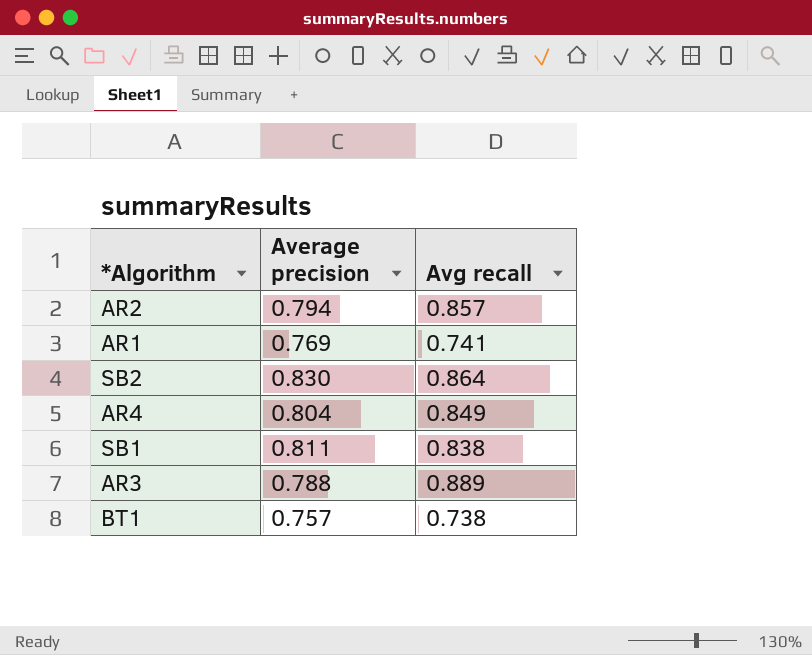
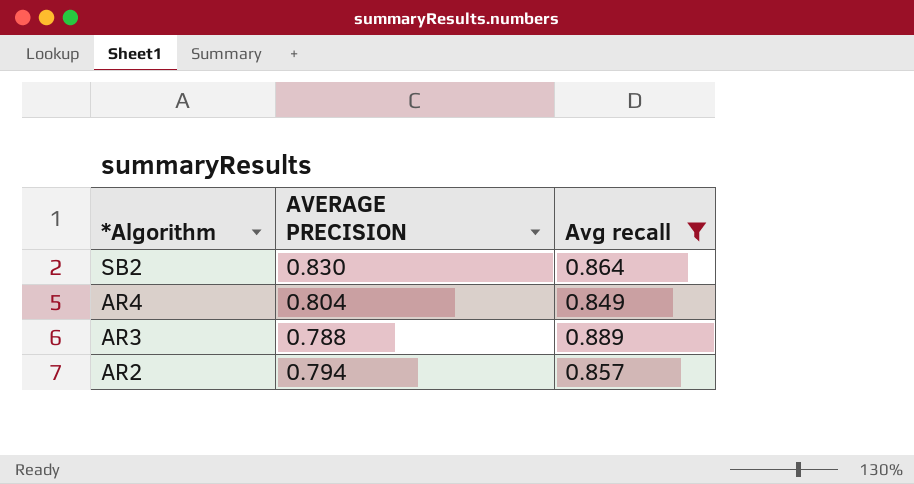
filter: none -> Avg recall >= 0.849
row order: none -> *Algorithm descending
column name: Average precision -> AVERAGE PRECISION

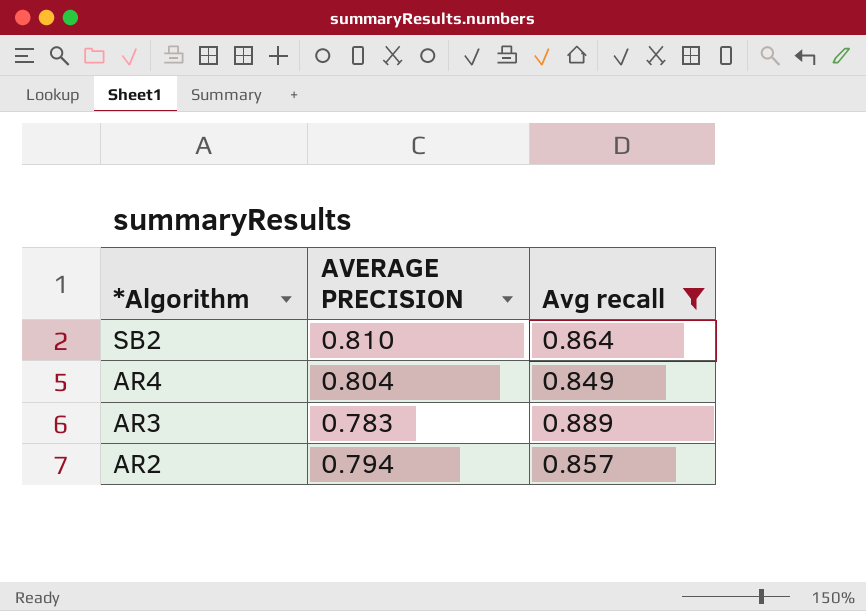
SB2 | AVERAGE PRECISION: 0.830 -> 0.810
AR3 | AVERAGE PRECISION: 0.788 -> 0.783

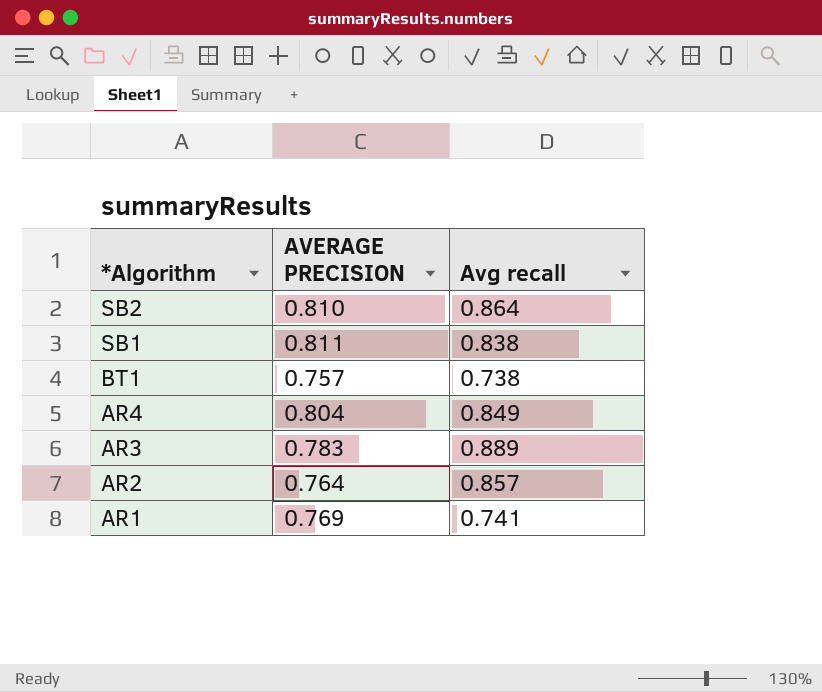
filter: Avg recall >= 0.849 -> none
AR2 | AVERAGE PRECISION: 0.794 -> 0.764

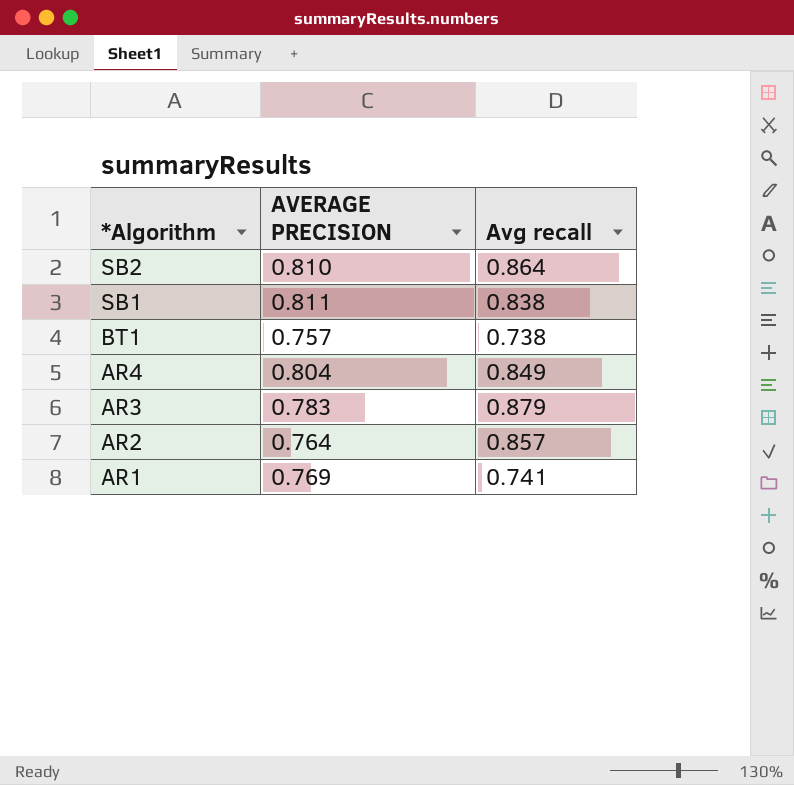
AR3 | Avg recall: 0.889 -> 0.879

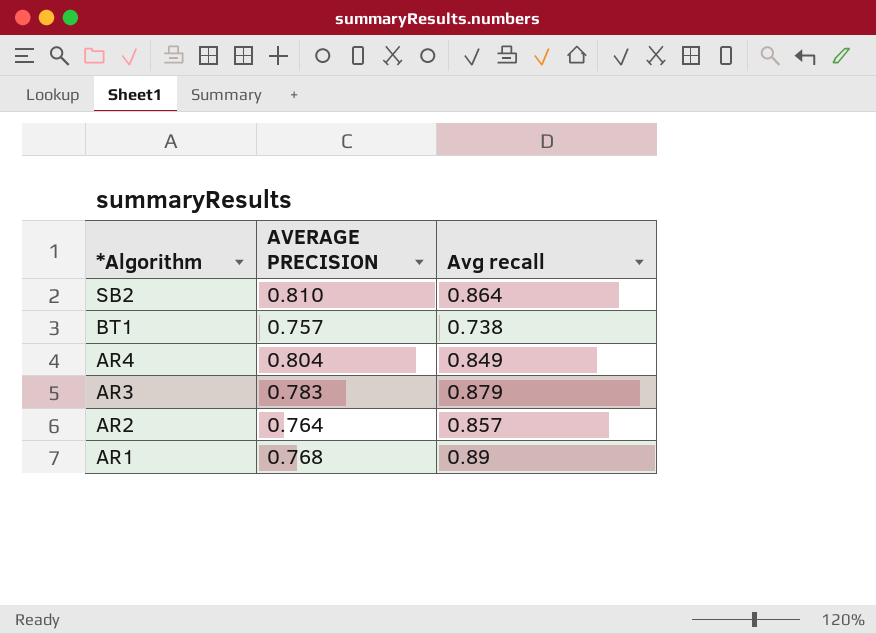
row SB1: 0.811 | 0.838 -> none
AR1 | AVERAGE PRECISION: 0.769 -> 0.768
AR1 | Avg recall: 0.741 -> 0.89

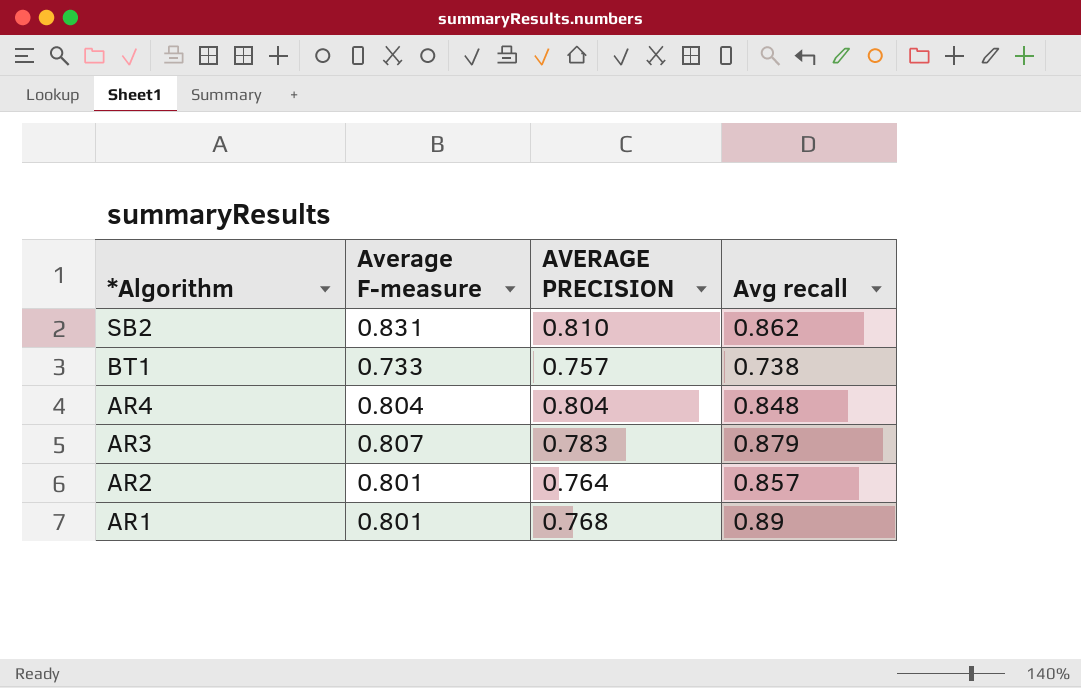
column Average F-measure | position: none -> 2
SB2 | Avg recall: 0.864 -> 0.862
AR4 | Avg recall: 0.849 -> 0.848

